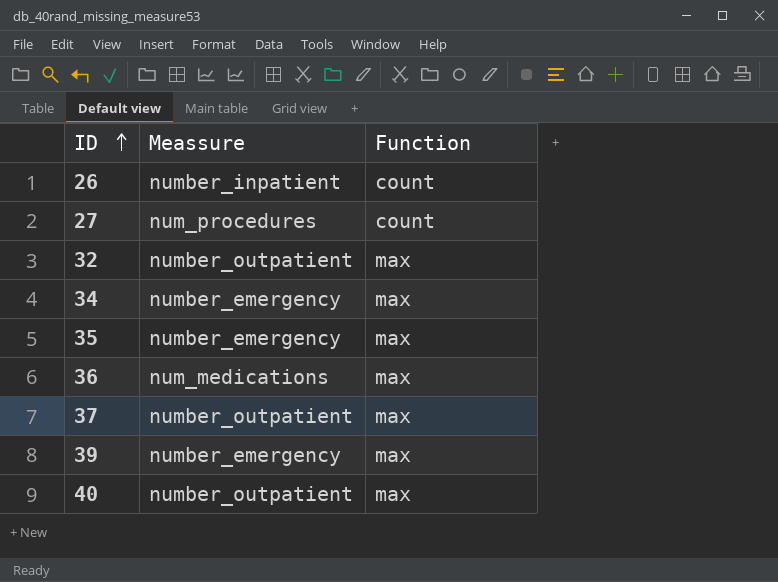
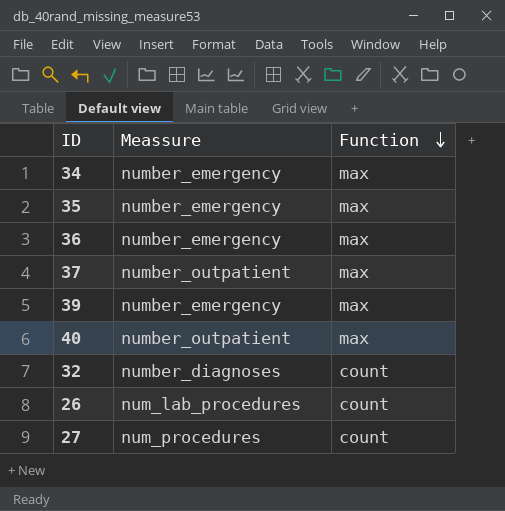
row order: ID ascending -> Function descending
36 | Meassure: num_medications -> number_emergency
32 | Meassure: number_outpatient -> number_diagnoses
32 | Function: max -> count
26 | Meassure: number_inpatient -> num_lab_procedures

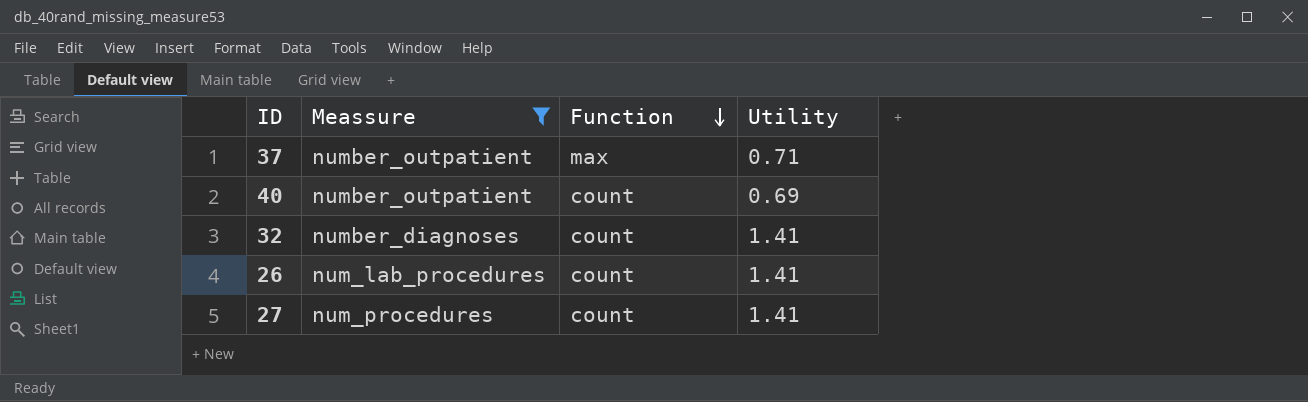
filter: none -> Meassure != number_emergency
column Utility | position: none -> 4
40 | Function: max -> count

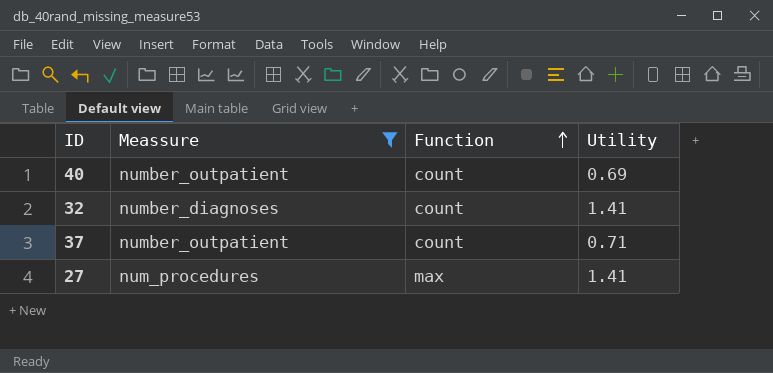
row order: Function descending -> Function ascending
row 26: num_lab_procedures | count | 1.41 -> none
37 | Function: max -> count
27 | Function: count -> max

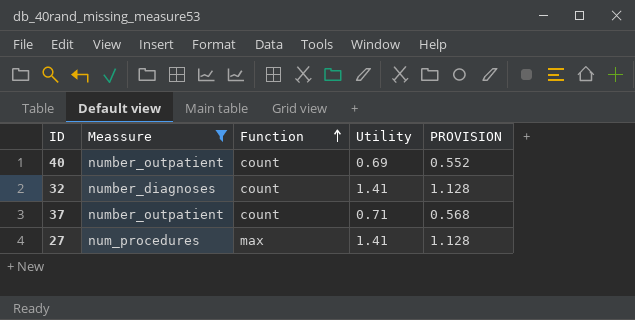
column PROVISION | formula: none -> [Utility] * 0.8

